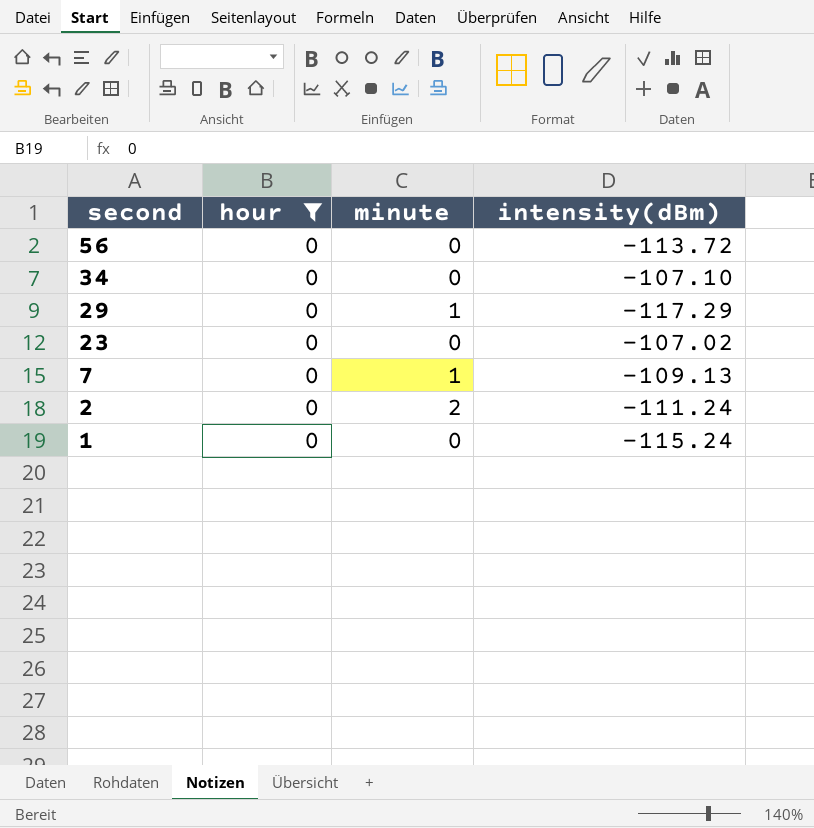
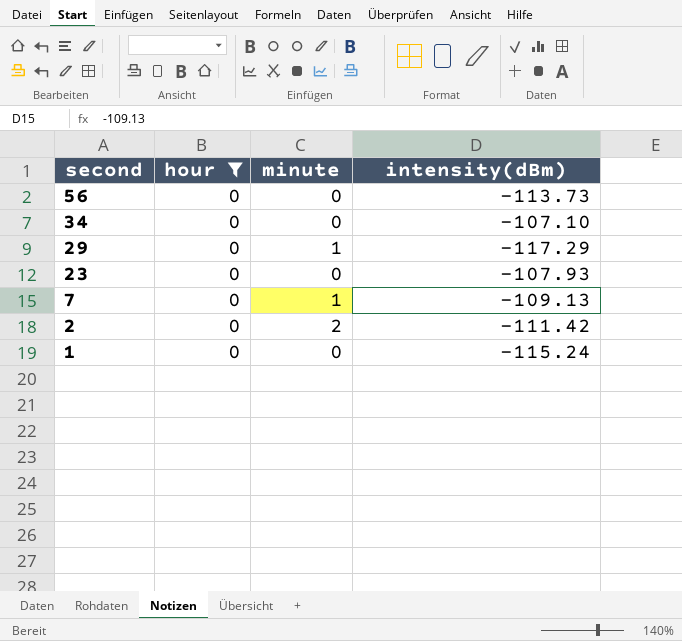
56 | intensity(dBm): -113.72 -> -113.73
23 | intensity(dBm): -107.02 -> -107.93
2 | intensity(dBm): -111.24 -> -111.42

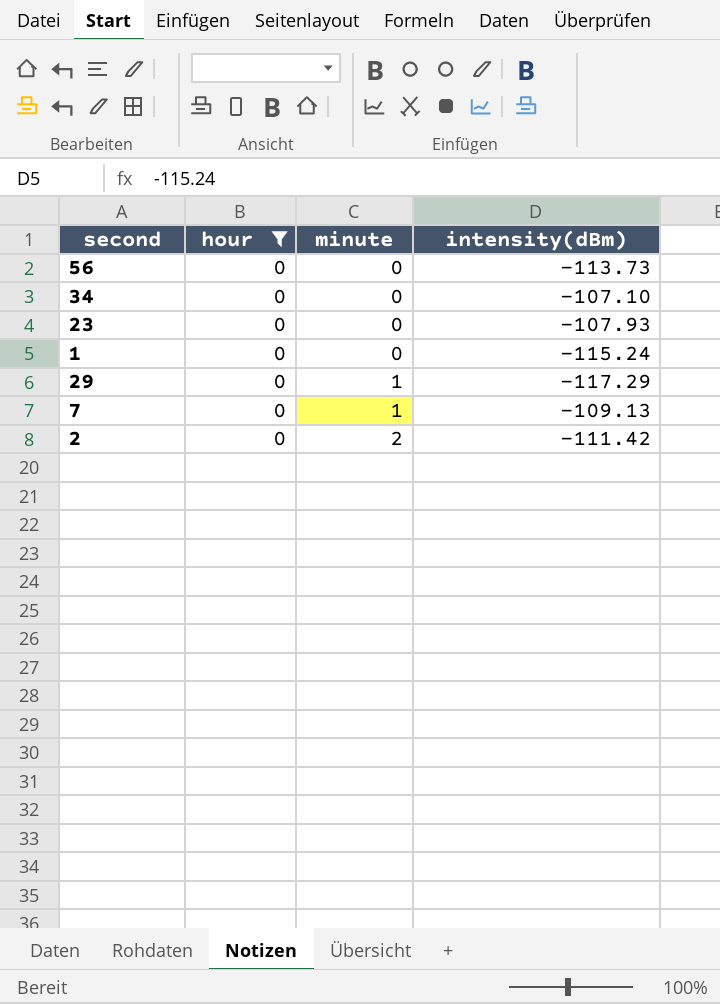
row order: second descending -> minute ascending

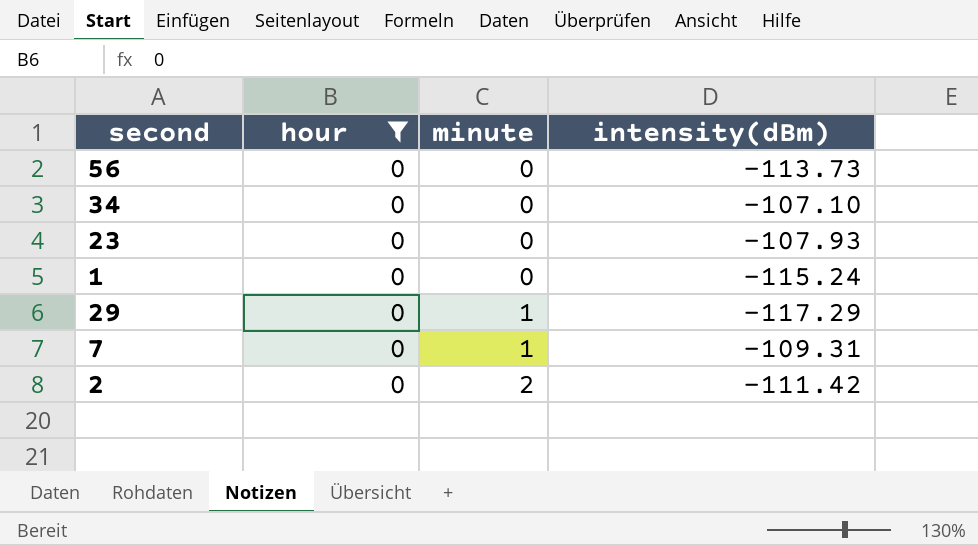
7 | intensity(dBm): -109.13 -> -109.31

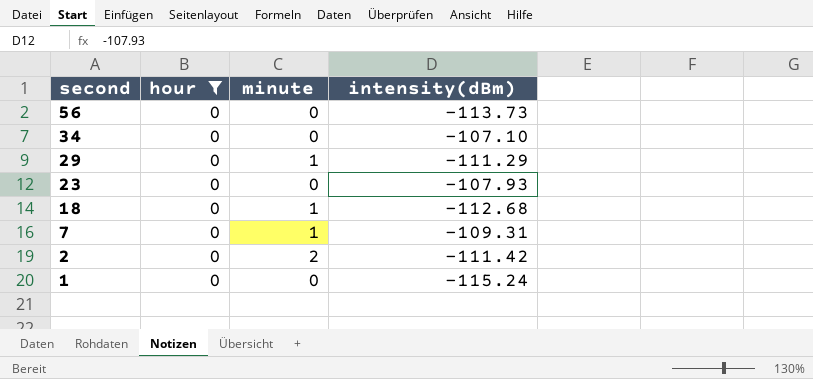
row order: minute ascending -> second descending
29 | intensity(dBm): -117.29 -> -111.29
row 18: none -> 0 | 1 | -112.68

